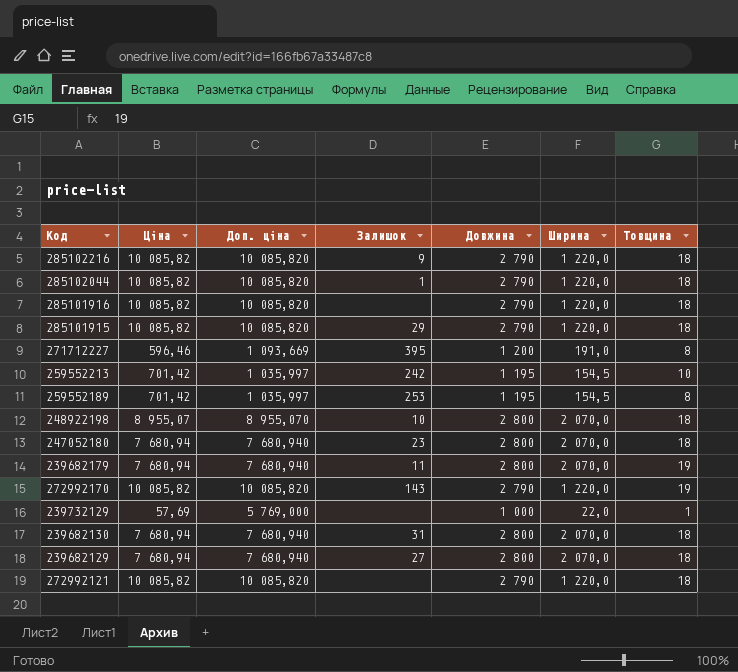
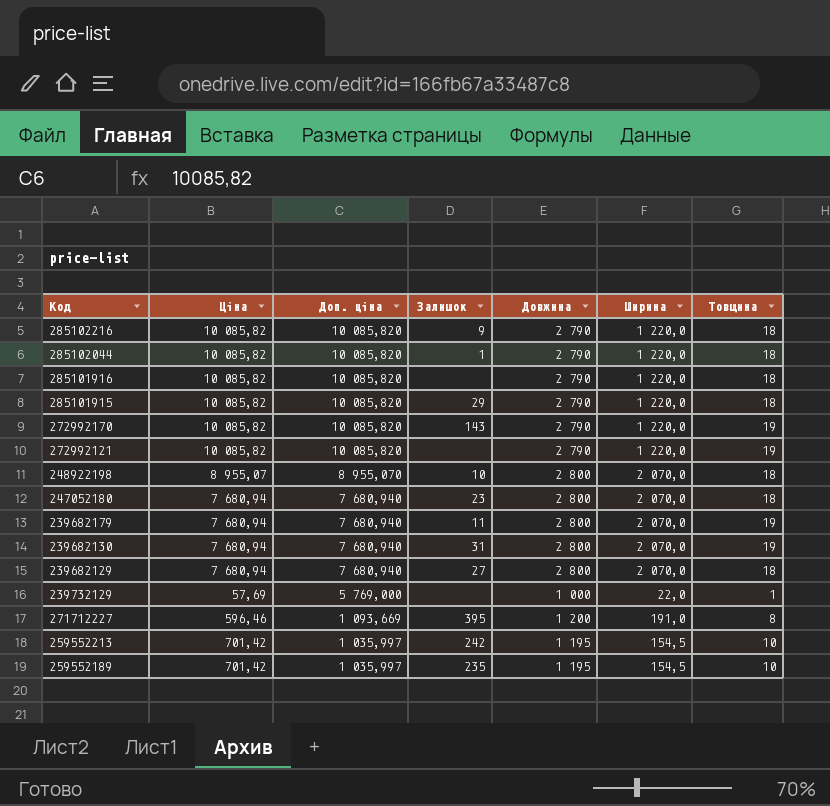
row order: none -> Доп. ціна descending
272992121 | Товщина: 18 -> 19
239682130 | Товщина: 18 -> 19
259552189 | Залишок: 253 -> 235
259552189 | Товщина: 8 -> 10

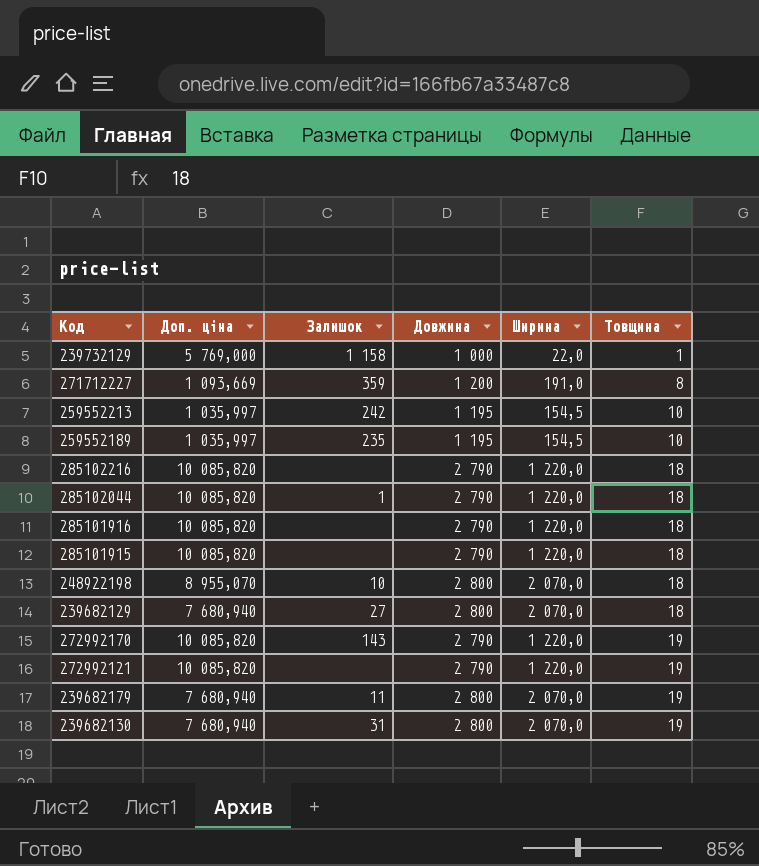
row order: Доп. ціна descending -> Товщина ascending
column Ціна | position: 2 -> none
row 247052180: 7 680,94 | 7 680,940 | 23 | 2 800 | 2 070,0 | 18 -> none
239732129 | Залишок: none -> 1 158
271712227 | Залишок: 395 -> 359
285102216 | Залишок: 9 -> none
285101915 | Залишок: 29 -> none

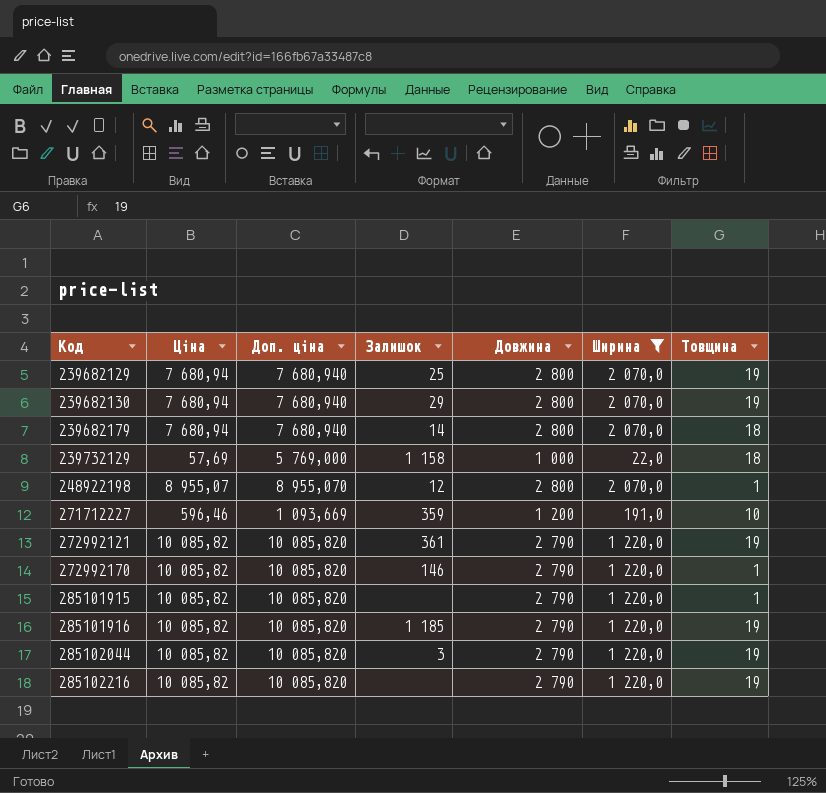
filter: none -> Ширина != 154,5
row order: Товщина ascending -> Код ascending
column Ціна | position: none -> 2
239682129 | Залишок: 27 -> 25
239682129 | Товщина: 18 -> 19
239682130 | Залишок: 31 -> 29
239682179 | Залишок: 11 -> 14
239682179 | Товщина: 19 -> 18
239732129 | Товщина: 1 -> 18
248922198 | Залишок: 10 -> 12
248922198 | Товщина: 18 -> 1
271712227 | Товщина: 8 -> 10
272992121 | Залишок: none -> 361
272992170 | Залишок: 143 -> 146
272992170 | Товщина: 19 -> 1
285101915 | Товщина: 18 -> 1
285101916 | Залишок: none -> 1 185
285101916 | Товщина: 18 -> 19
285102044 | Залишок: 1 -> 3
285102044 | Товщина: 18 -> 19
285102216 | Товщина: 18 -> 19

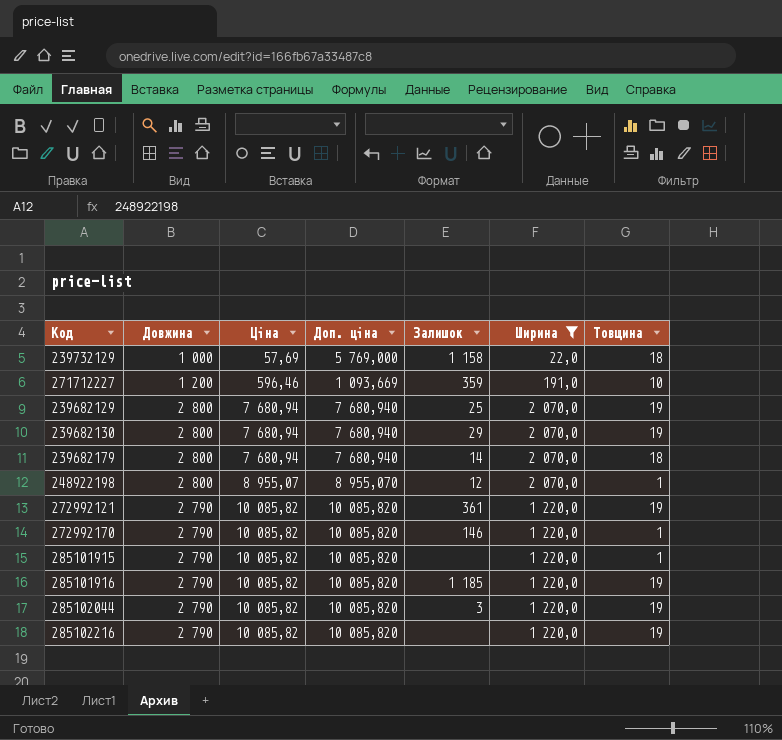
row order: Код ascending -> Ціна ascending
column Довжина | position: 5 -> 2

